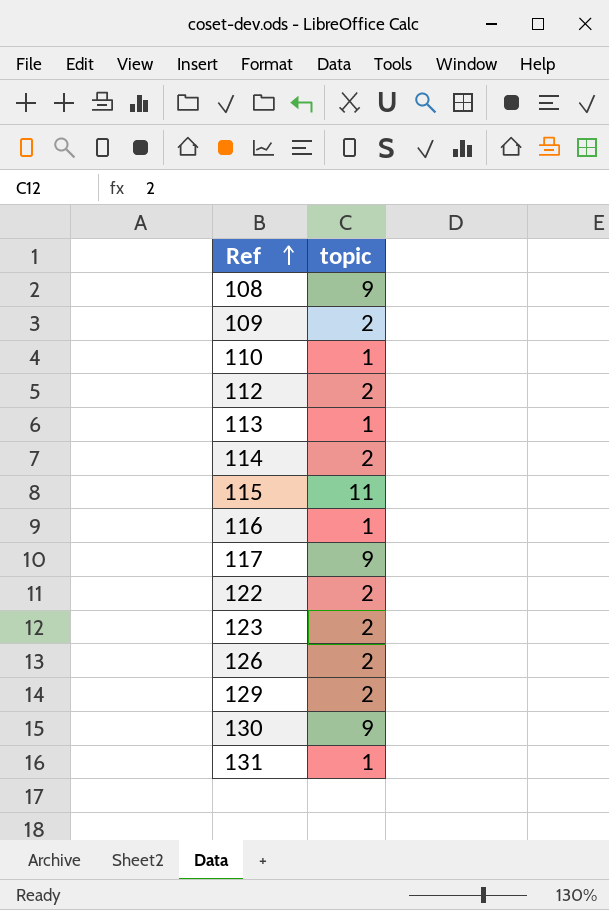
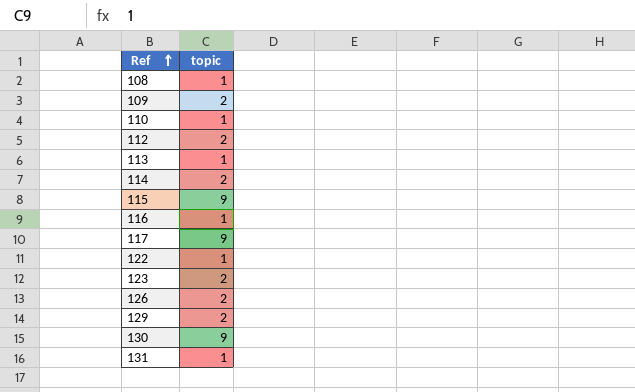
108 | topic: 9 -> 1
115 | topic: 11 -> 9
122 | topic: 2 -> 1

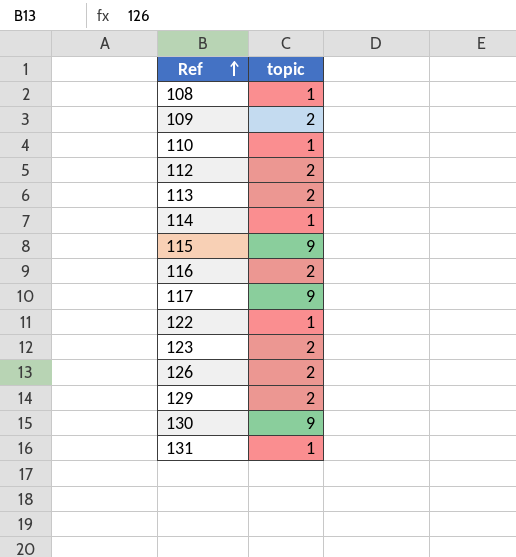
113 | topic: 1 -> 2
114 | topic: 2 -> 1
116 | topic: 1 -> 2

